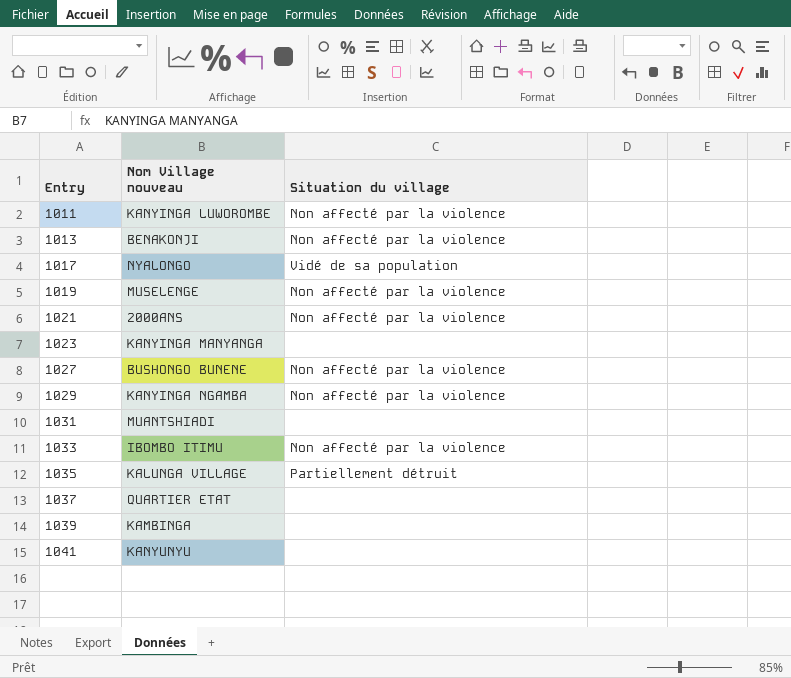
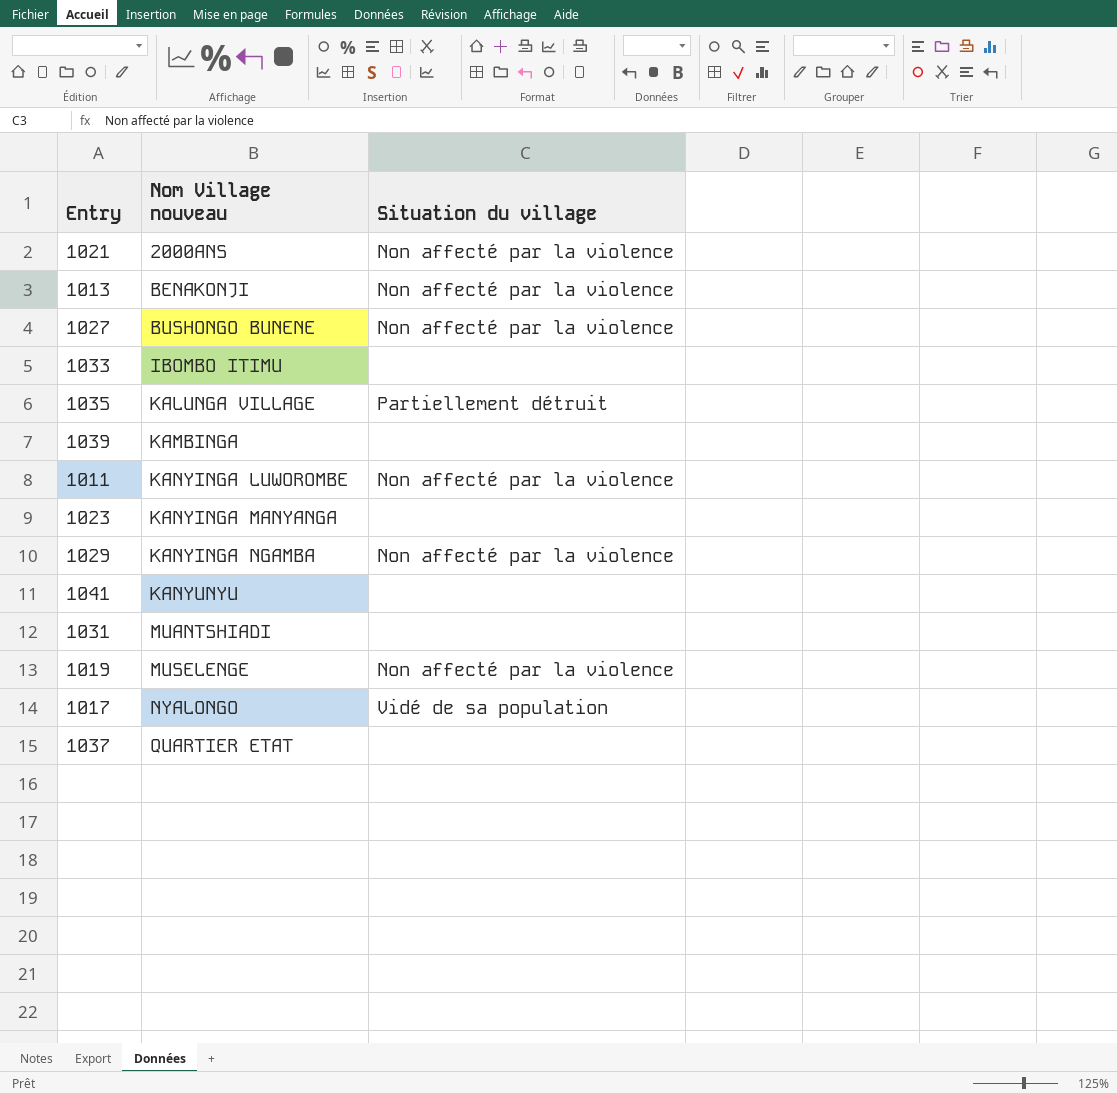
row order: Entry ascending -> Nom Village nouveau ascending
1033 | Situation du village: Non affecté par la violence -> none

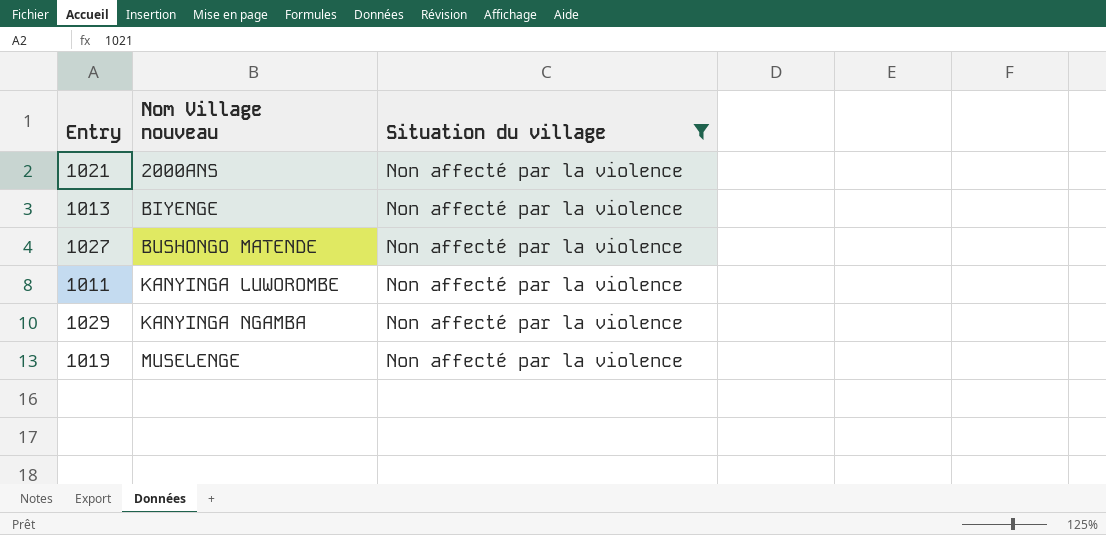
filter: none -> Situation du village = Non affecté par la violence
1013 | Nom Village nouveau: BENAKONJI -> BIYENGE
1027 | Nom Village nouveau: BUSHONGO BUNENE -> BUSHONGO MATENDE

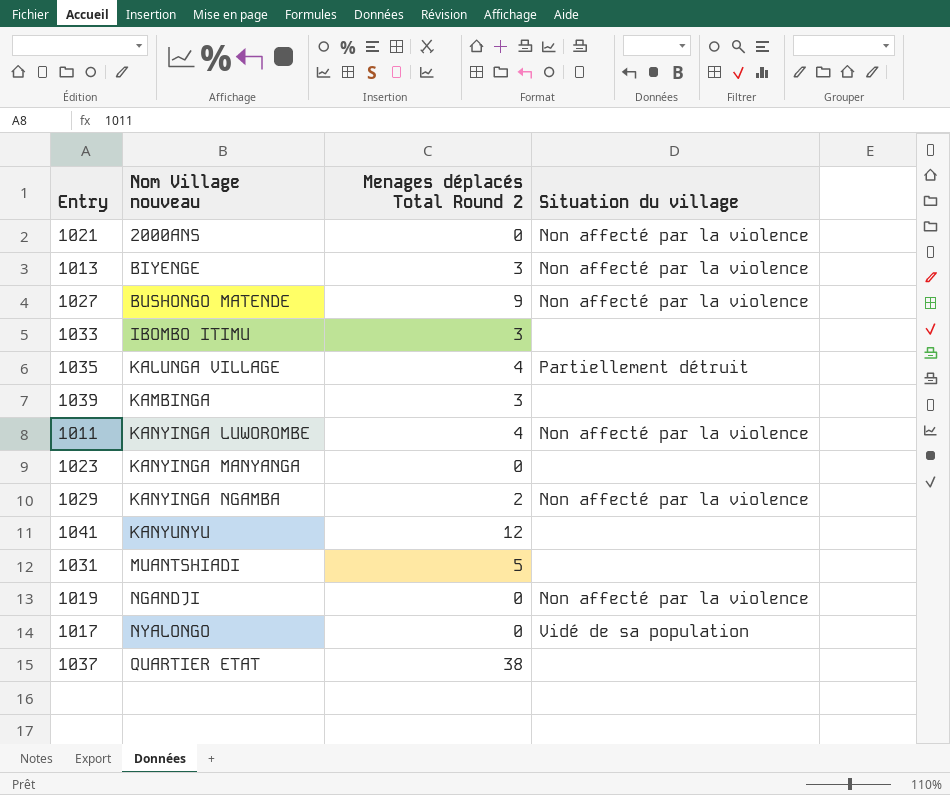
filter: Situation du village = Non affecté par la violence -> none
column Menages déplacés Total Round 2 | position: none -> 3
1019 | Nom Village nouveau: MUSELENGE -> NGANDJI

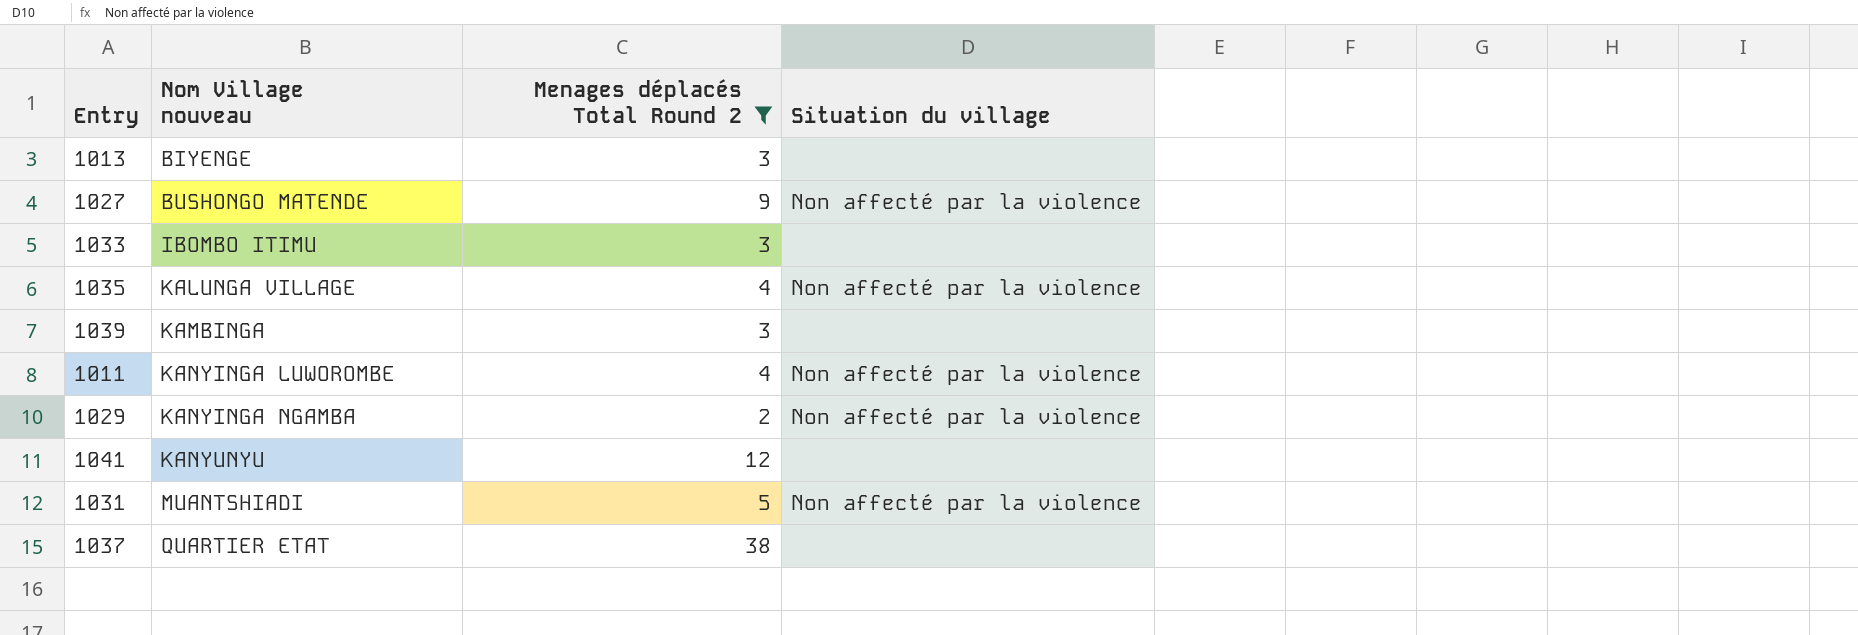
filter: none -> Menages déplacés Total Round 2 != 0
1013 | Situation du village: Non affecté par la violence -> none
1035 | Situation du village: Partiellement détruit -> Non affecté par la violence
1031 | Situation du village: none -> Non affecté par la violence

